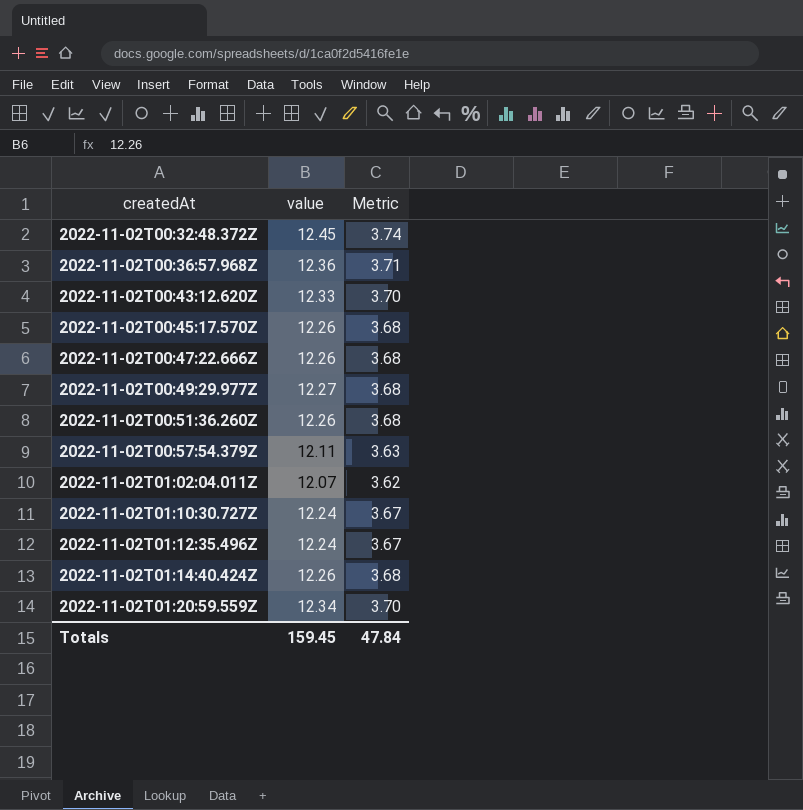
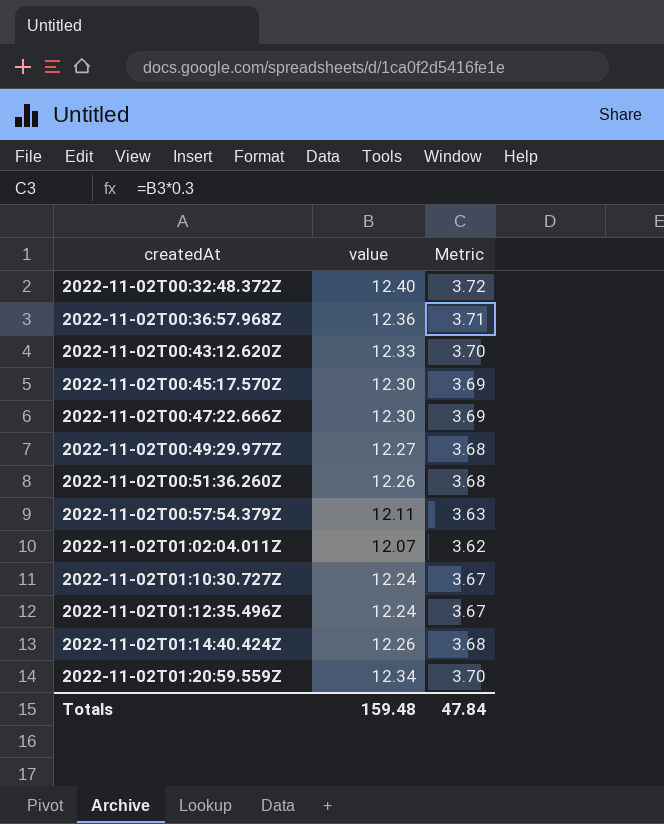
2022-11-02T00:32:48.372Z | value: 12.45 -> 12.40
2022-11-02T00:32:48.372Z | Metric: 3.74 -> 3.72
2022-11-02T00:45:17.570Z | value: 12.26 -> 12.30
2022-11-02T00:45:17.570Z | Metric: 3.68 -> 3.69
2022-11-02T00:47:22.666Z | value: 12.26 -> 12.30
2022-11-02T00:47:22.666Z | Metric: 3.68 -> 3.69
Totals | value: 159.45 -> 159.48

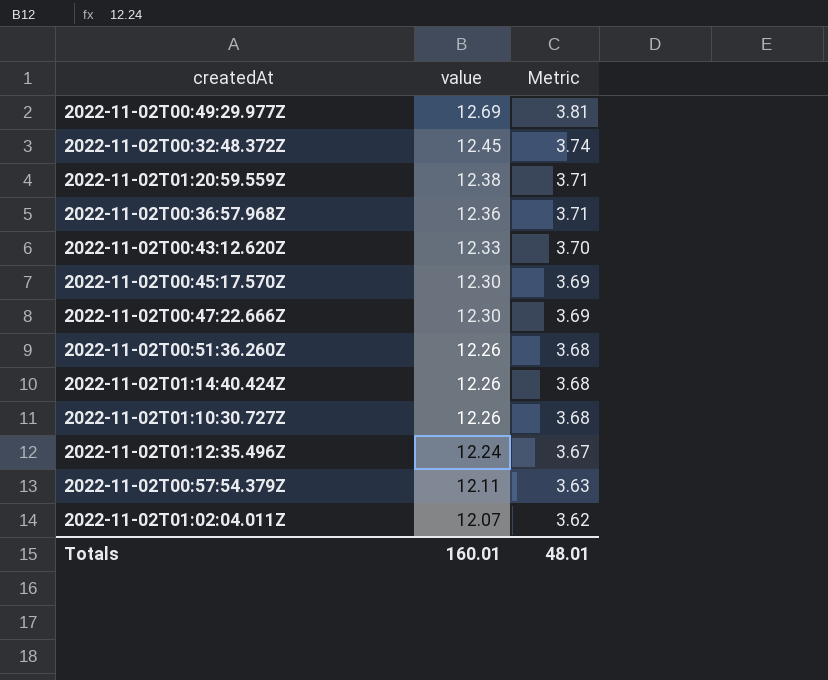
row order: createdAt ascending -> value descending
2022-11-02T00:49:29.977Z | value: 12.27 -> 12.69
2022-11-02T00:49:29.977Z | Metric: 3.68 -> 3.81
2022-11-02T00:32:48.372Z | value: 12.40 -> 12.45
2022-11-02T00:32:48.372Z | Metric: 3.72 -> 3.74
2022-11-02T01:20:59.559Z | value: 12.34 -> 12.38
2022-11-02T01:20:59.559Z | Metric: 3.70 -> 3.71
2022-11-02T01:10:30.727Z | value: 12.24 -> 12.26
2022-11-02T01:10:30.727Z | Metric: 3.67 -> 3.68
Totals | value: 159.48 -> 160.01
Totals | Metric: 47.84 -> 48.01

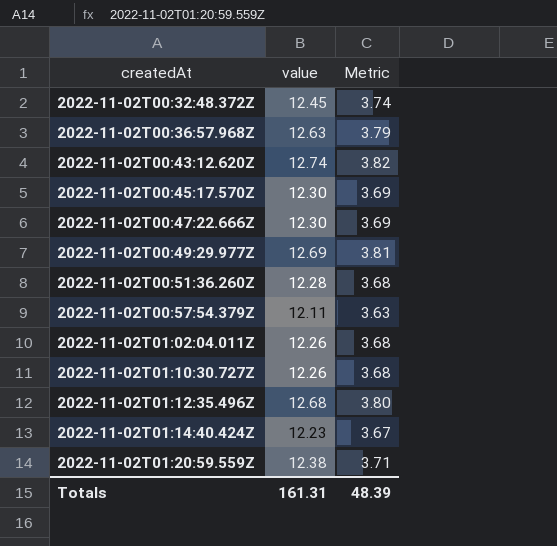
row order: value descending -> createdAt ascending
2022-11-02T00:36:57.968Z | value: 12.36 -> 12.63
2022-11-02T00:36:57.968Z | Metric: 3.71 -> 3.79
2022-11-02T00:43:12.620Z | value: 12.33 -> 12.74
2022-11-02T00:43:12.620Z | Metric: 3.70 -> 3.82
2022-11-02T00:51:36.260Z | value: 12.26 -> 12.28
2022-11-02T01:02:04.011Z | value: 12.07 -> 12.26
2022-11-02T01:02:04.011Z | Metric: 3.62 -> 3.68
2022-11-02T01:12:35.496Z | value: 12.24 -> 12.68
2022-11-02T01:12:35.496Z | Metric: 3.67 -> 3.80
2022-11-02T01:14:40.424Z | value: 12.26 -> 12.23
2022-11-02T01:14:40.424Z | Metric: 3.68 -> 3.67
Totals | value: 160.01 -> 161.31
Totals | Metric: 48.01 -> 48.39

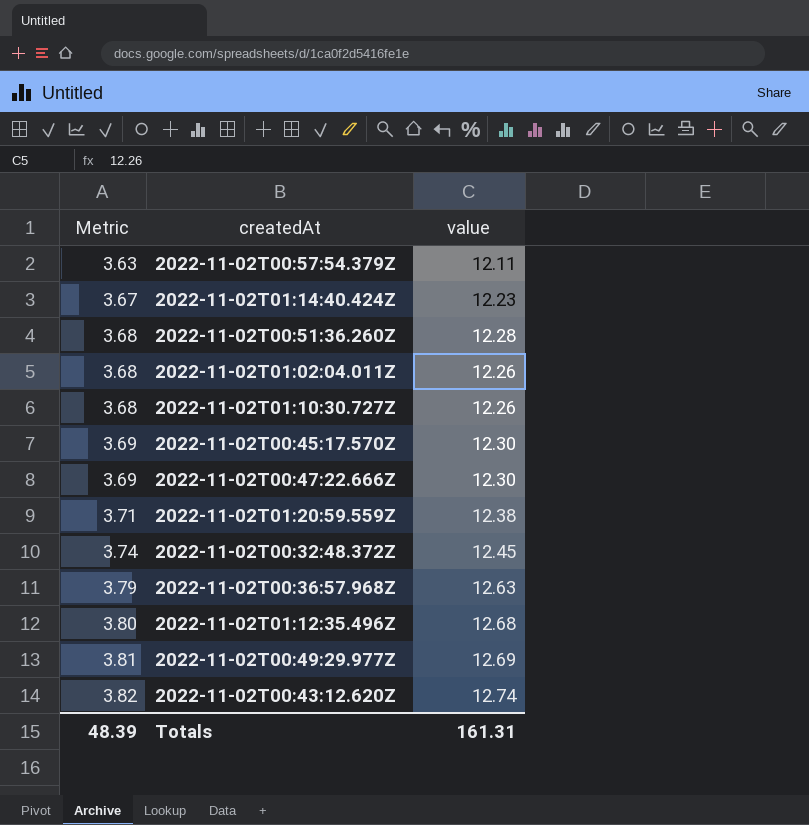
row order: createdAt ascending -> Metric ascending
column Metric | position: 3 -> 1

